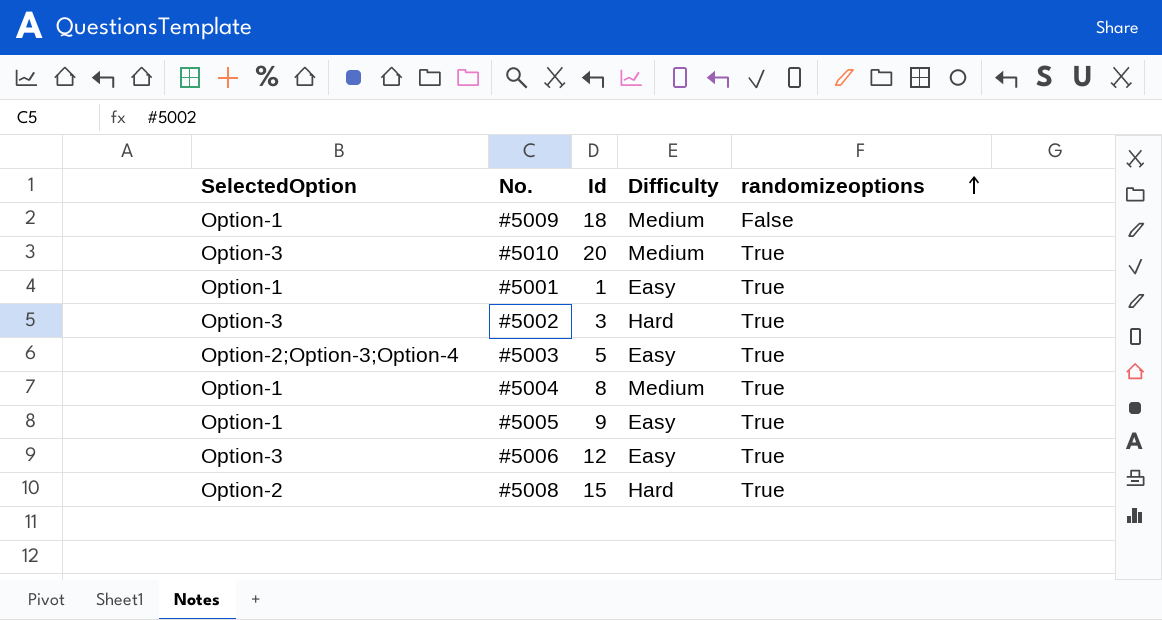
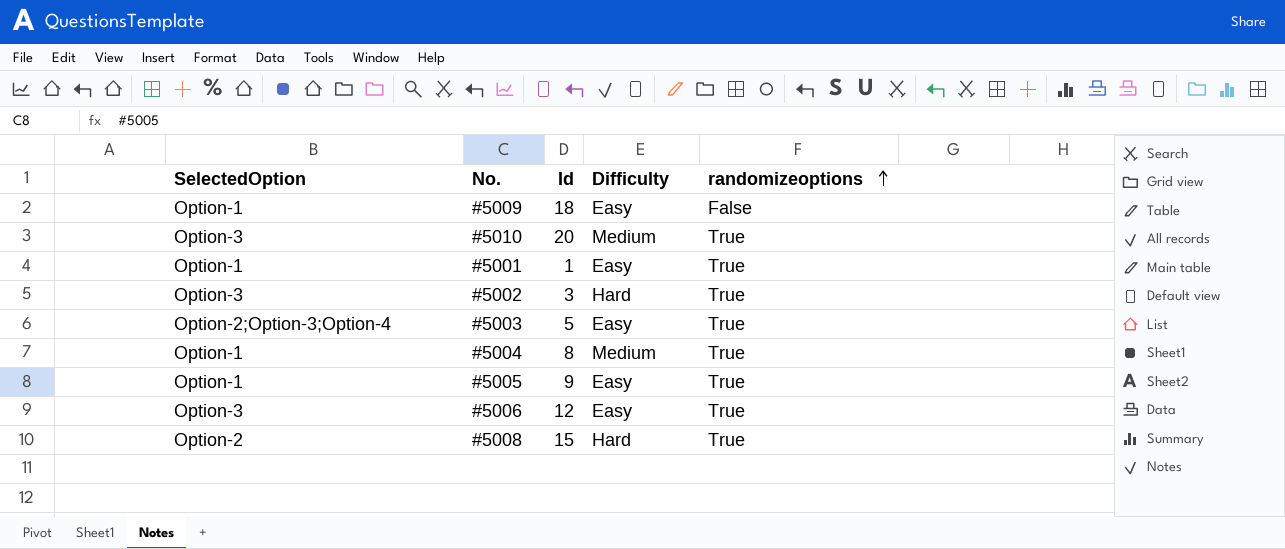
#5009 | Difficulty: Medium -> Easy

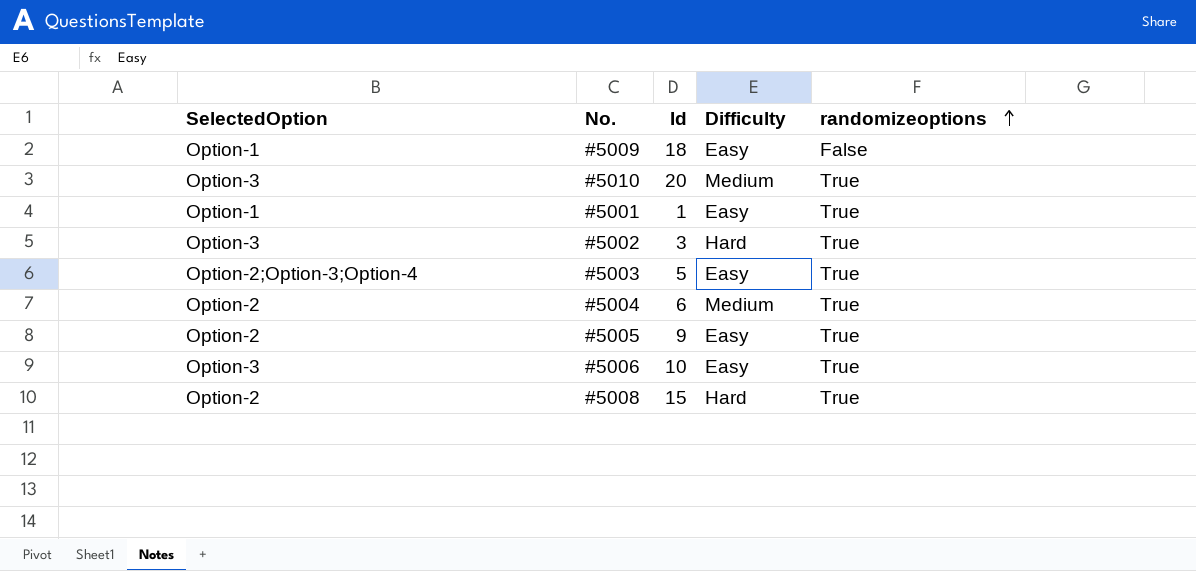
#5004 | SelectedOption: Option-1 -> Option-2
#5004 | Id: 8 -> 6
#5005 | SelectedOption: Option-1 -> Option-2
#5006 | Id: 12 -> 10

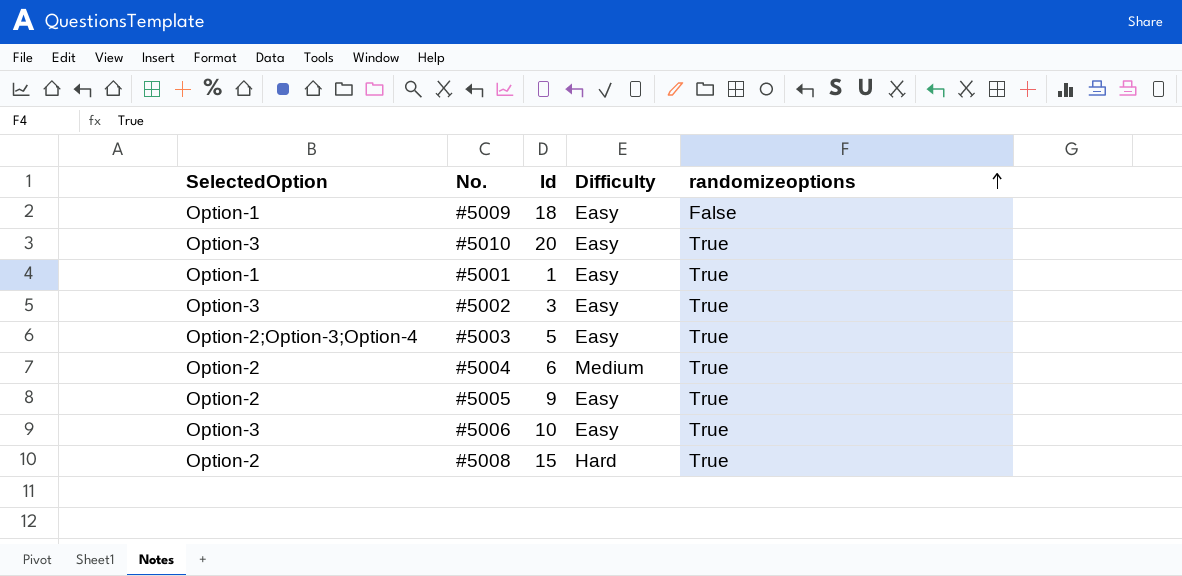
#5010 | Difficulty: Medium -> Easy
#5002 | Difficulty: Hard -> Easy

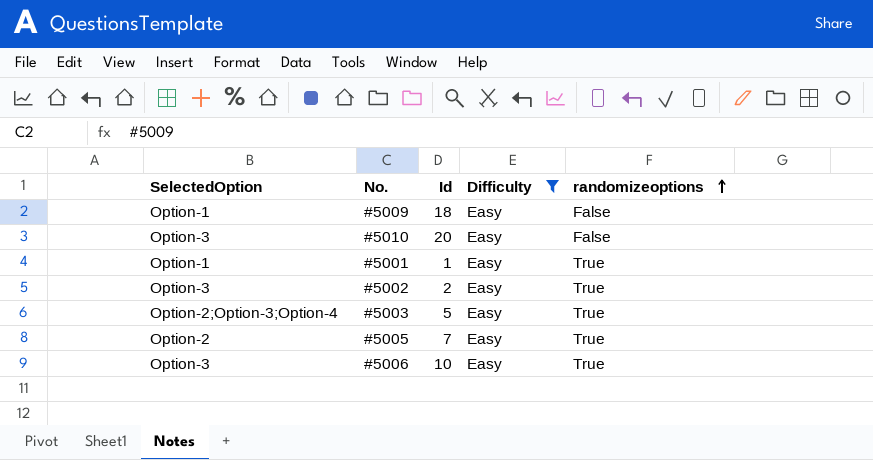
filter: none -> Difficulty = Easy
#5010 | randomizeoptions: True -> False
#5002 | Id: 3 -> 2
#5005 | Id: 9 -> 7

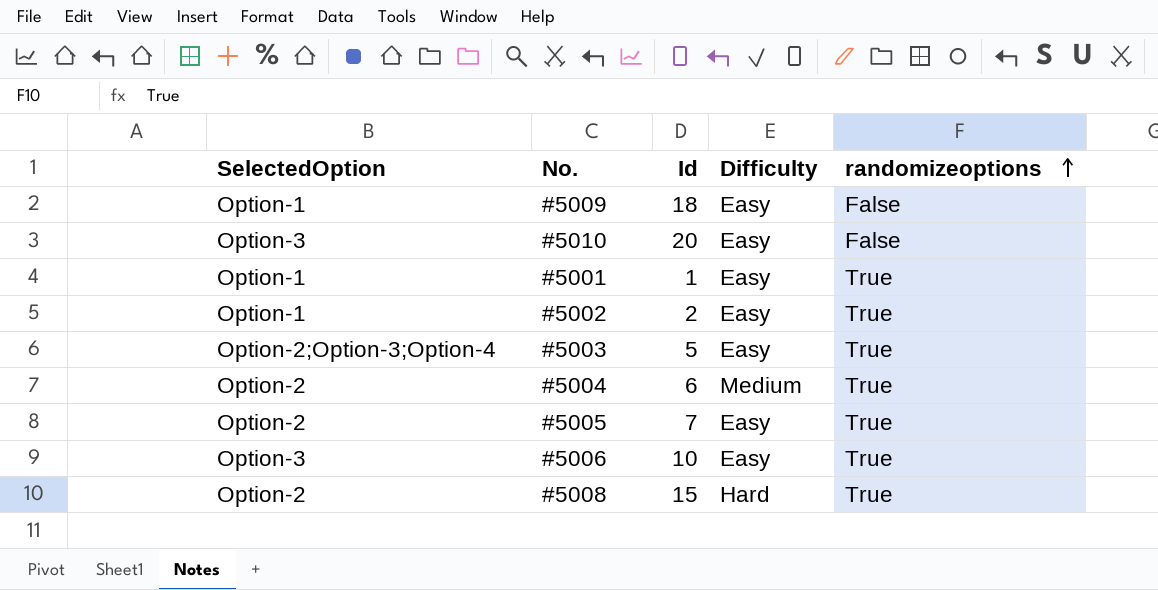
filter: Difficulty = Easy -> none
#5002 | SelectedOption: Option-3 -> Option-1

